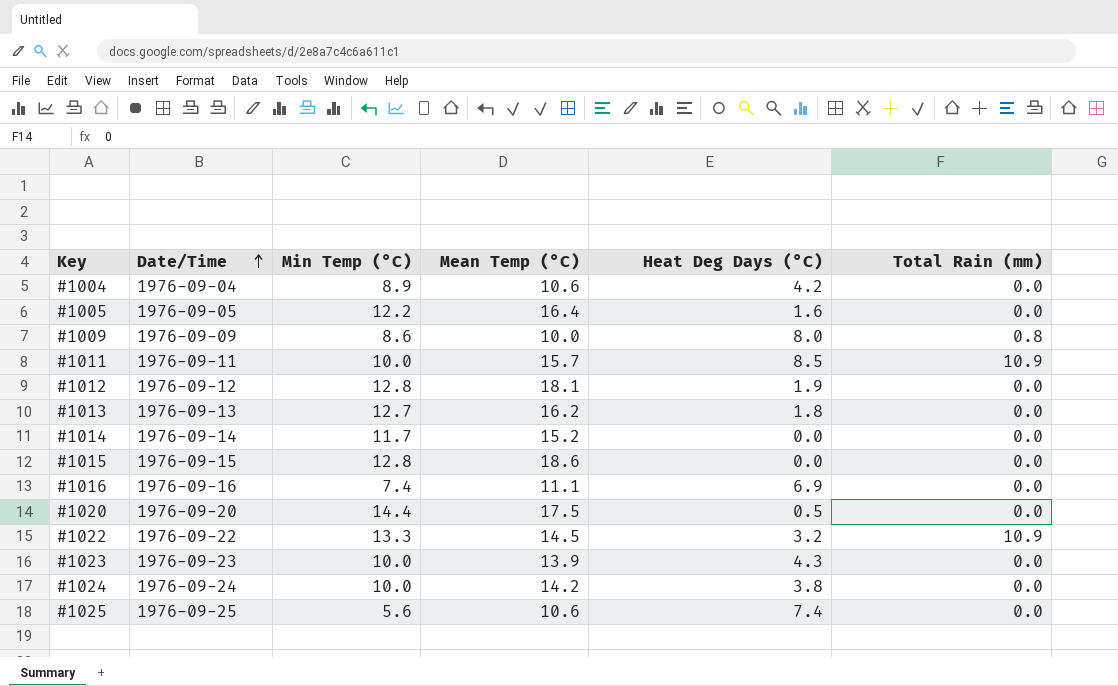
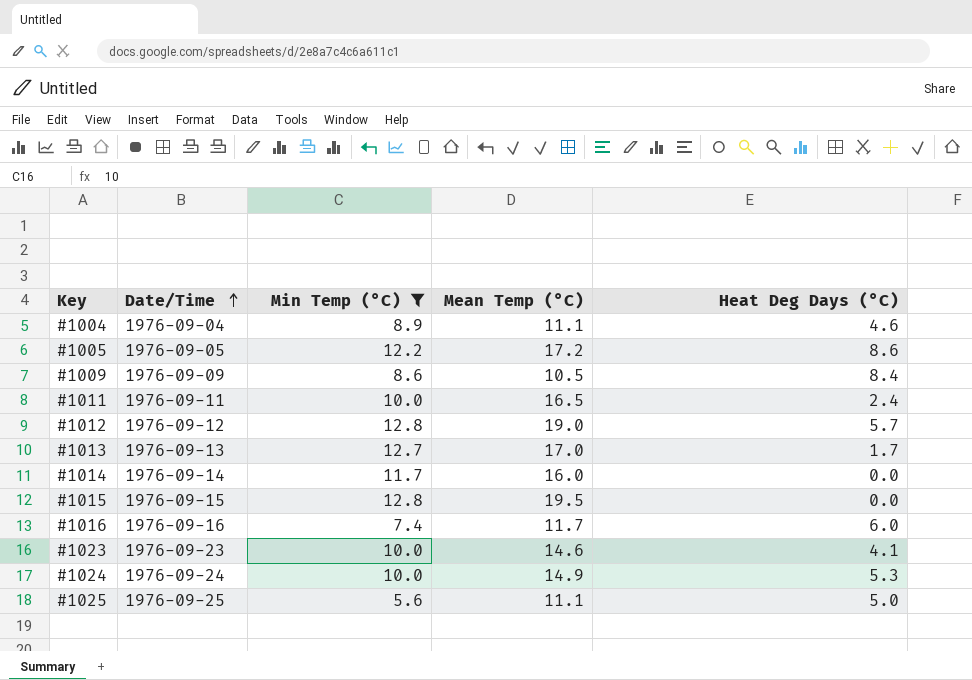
filter: none -> Min Temp (°C) <= 12.8
column Total Rain (mm) | position: 6 -> none
#1004 | Mean Temp (°C): 10.6 -> 11.1
#1004 | Heat Deg Days (°C): 4.2 -> 4.6
#1005 | Mean Temp (°C): 16.4 -> 17.2
#1005 | Heat Deg Days (°C): 1.6 -> 8.6
#1009 | Mean Temp (°C): 10.0 -> 10.5
#1009 | Heat Deg Days (°C): 8.0 -> 8.4
#1011 | Mean Temp (°C): 15.7 -> 16.5
#1011 | Heat Deg Days (°C): 8.5 -> 2.4
#1012 | Mean Temp (°C): 18.1 -> 19.0
#1012 | Heat Deg Days (°C): 1.9 -> 5.7
#1013 | Mean Temp (°C): 16.2 -> 17.0
#1013 | Heat Deg Days (°C): 1.8 -> 1.7
#1014 | Mean Temp (°C): 15.2 -> 16.0
#1015 | Mean Temp (°C): 18.6 -> 19.5
#1016 | Mean Temp (°C): 11.1 -> 11.7
#1016 | Heat Deg Days (°C): 6.9 -> 6.0
#1023 | Mean Temp (°C): 13.9 -> 14.6
#1023 | Heat Deg Days (°C): 4.3 -> 4.1
#1024 | Mean Temp (°C): 14.2 -> 14.9
#1024 | Heat Deg Days (°C): 3.8 -> 5.3
#1025 | Mean Temp (°C): 10.6 -> 11.1
#1025 | Heat Deg Days (°C): 7.4 -> 5.0

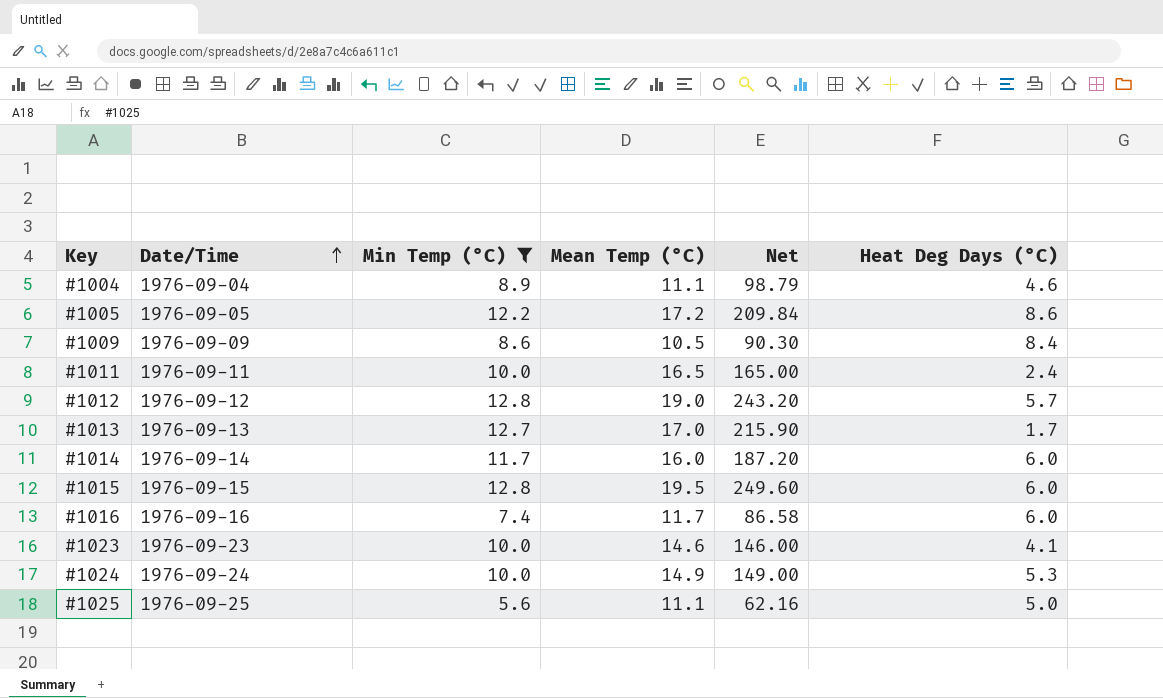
column Net | formula: none -> [Min Temp (°C)] * [Mean Temp (°C)]
#1014 | Heat Deg Days (°C): 0.0 -> 6.0
#1015 | Heat Deg Days (°C): 0.0 -> 6.0

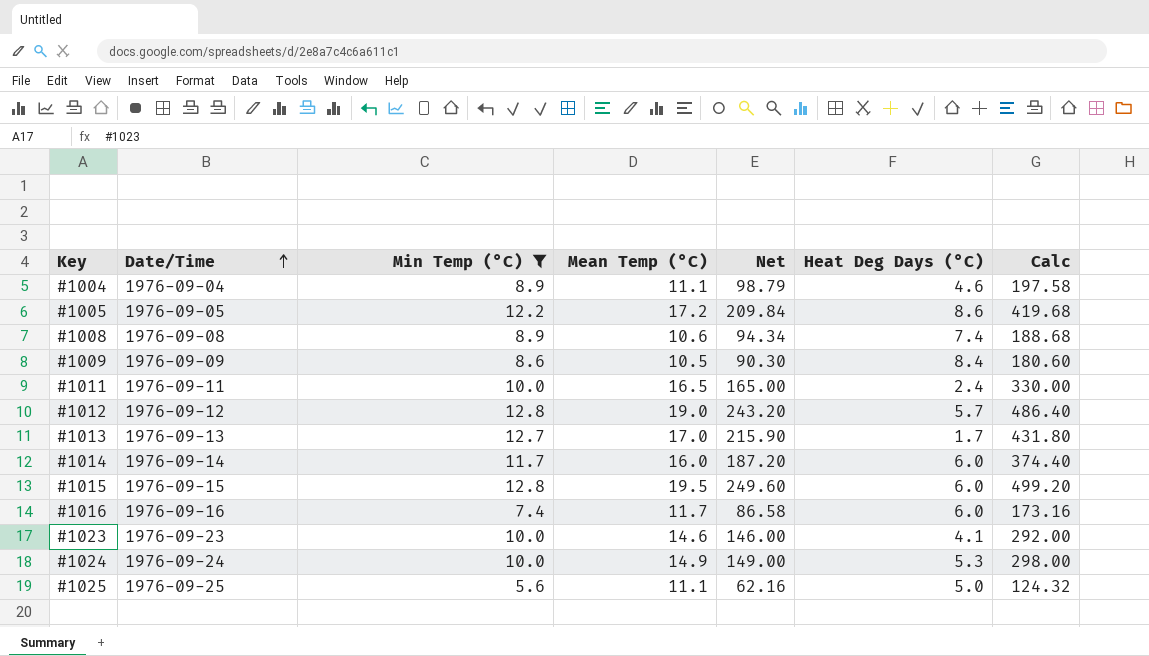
column Calc | formula: none -> [Net] * 2
row #1008: none -> 1976-09-08 | 8.9 | 10.6 | 94.34 | 7.4 | 188.68

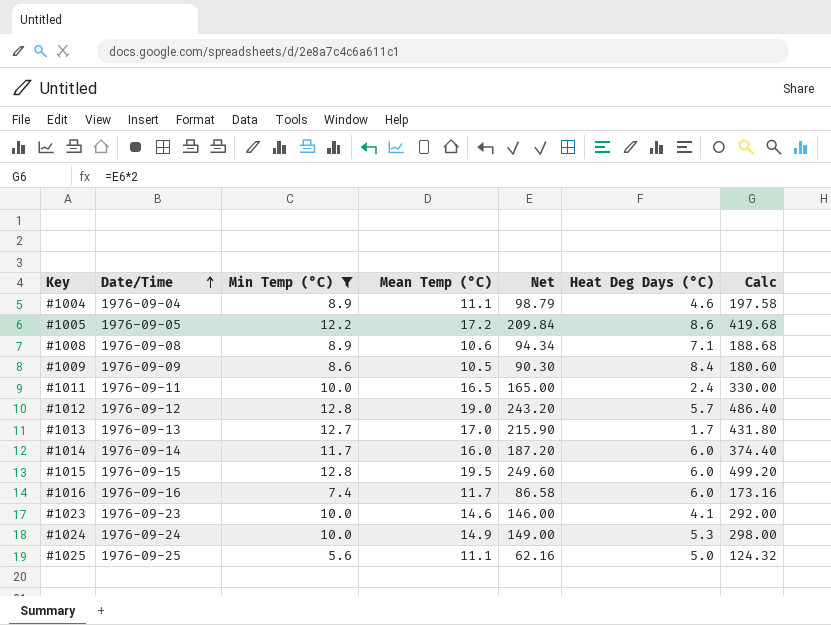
#1008 | Heat Deg Days (°C): 7.4 -> 7.1

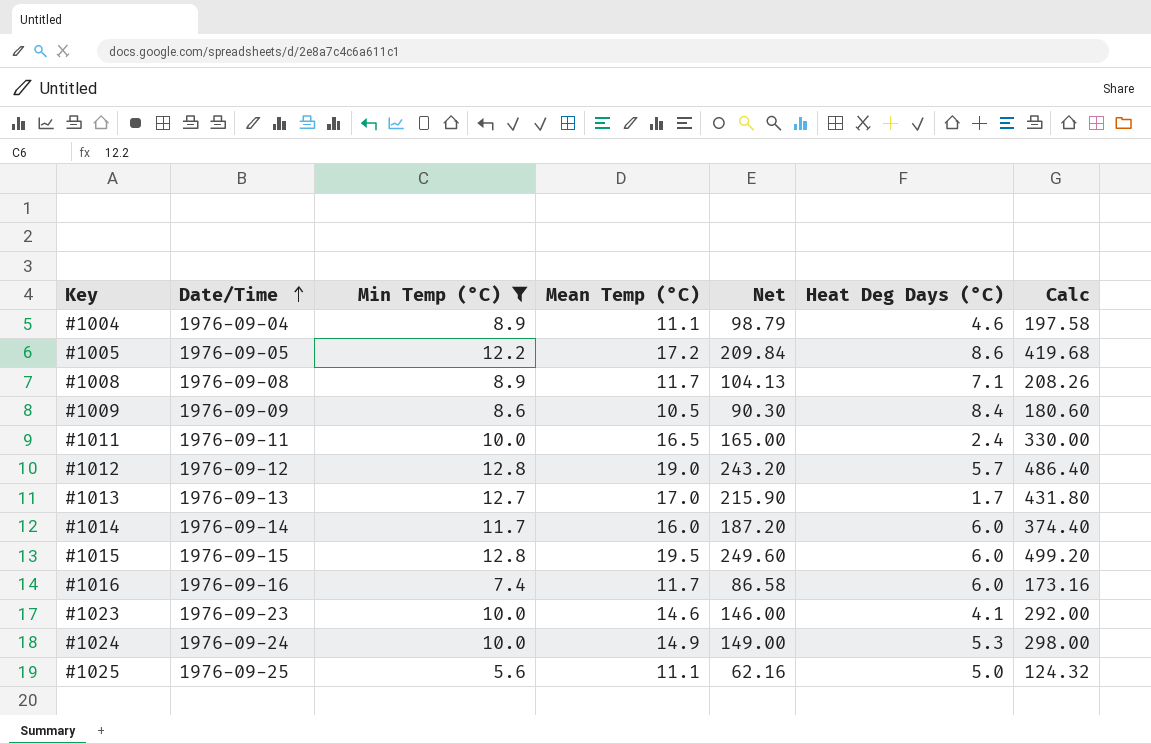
#1008 | Mean Temp (°C): 10.6 -> 11.7
#1008 | Net: 94.34 -> 104.13
#1008 | Calc: 188.68 -> 208.26

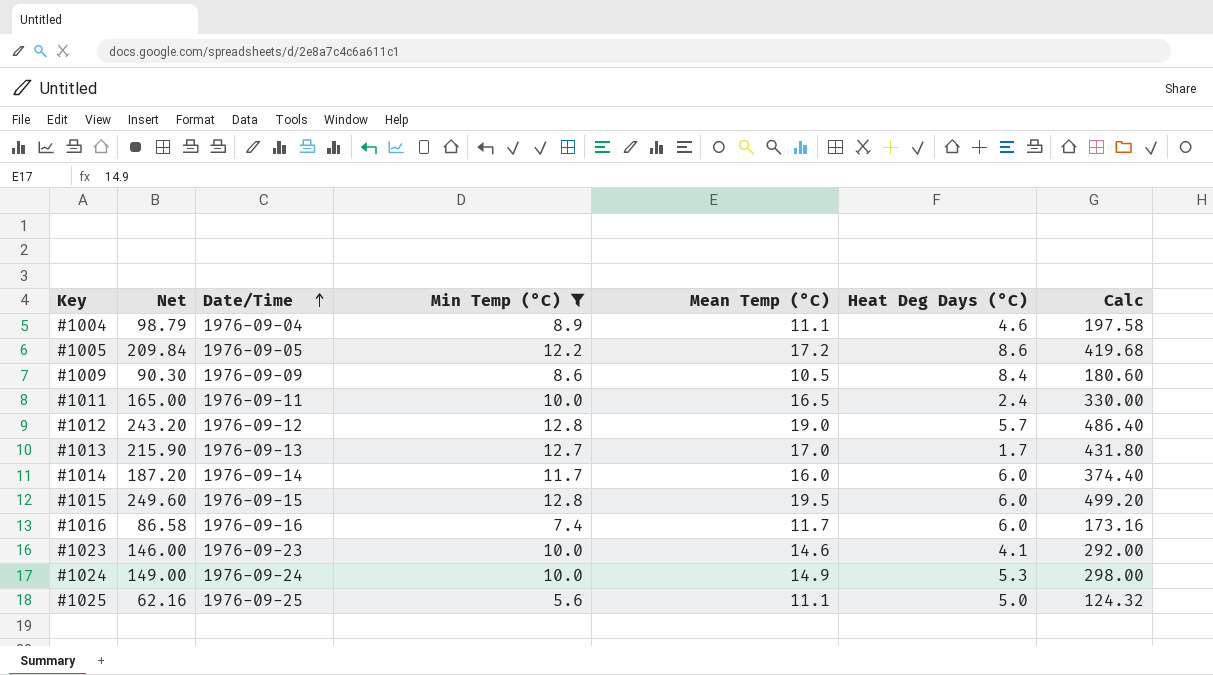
column Net | position: 5 -> 2
row #1008: 1976-09-08 | 8.9 | 11.7 | 104.13 | 7.1 | 208.26 -> none

